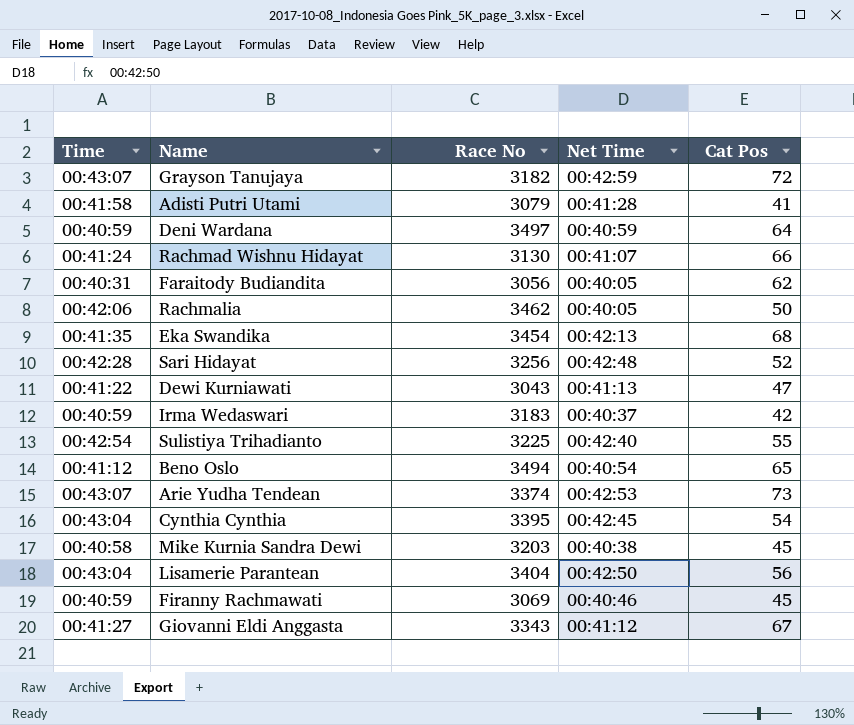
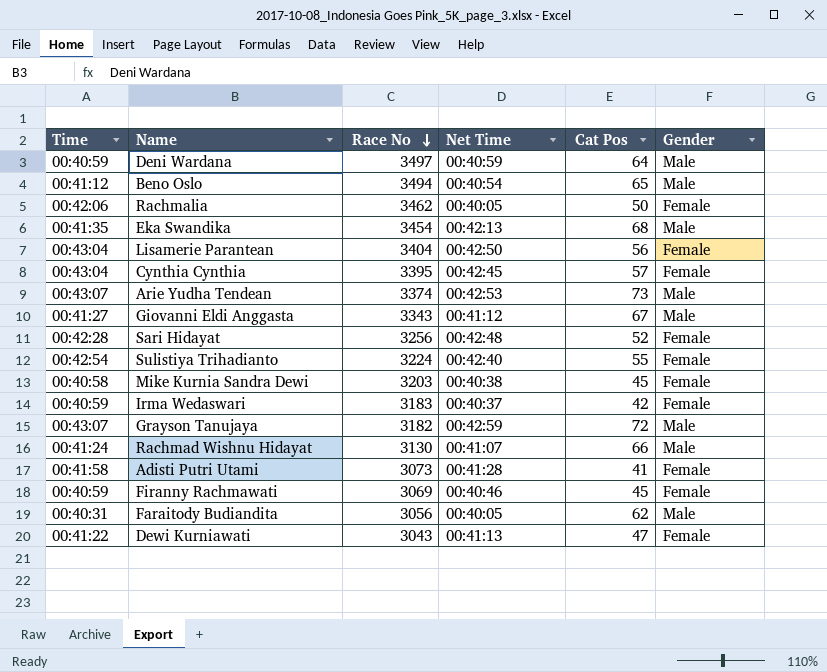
row order: none -> Race No descending
column Gender | position: none -> 6
Cynthia Cynthia | Cat Pos: 54 -> 57
Sulistiya Trihadianto | Race No: 3225 -> 3224
Adisti Putri Utami | Race No: 3079 -> 3073

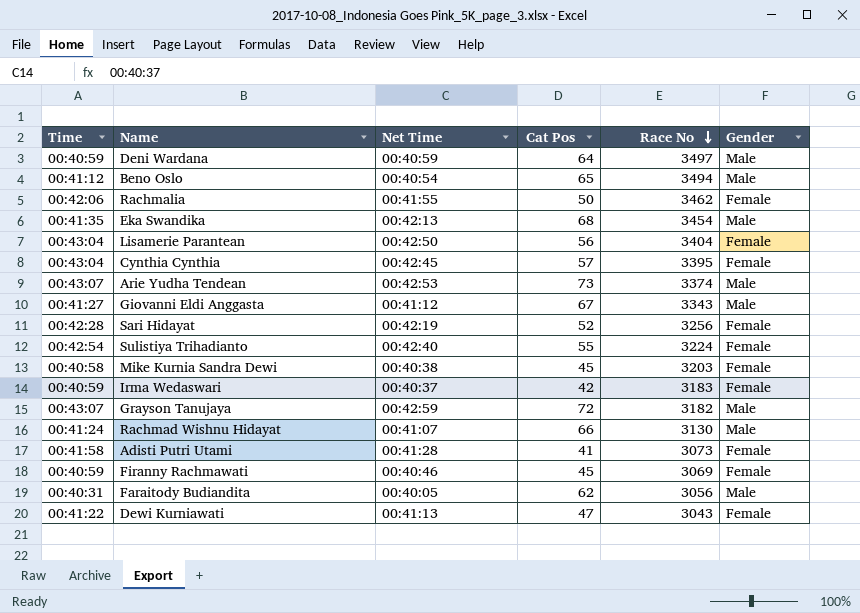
column Race No | position: 3 -> 5
Rachmalia | Net Time: 00:40:05 -> 00:41:55
Sari Hidayat | Net Time: 00:42:48 -> 00:42:19

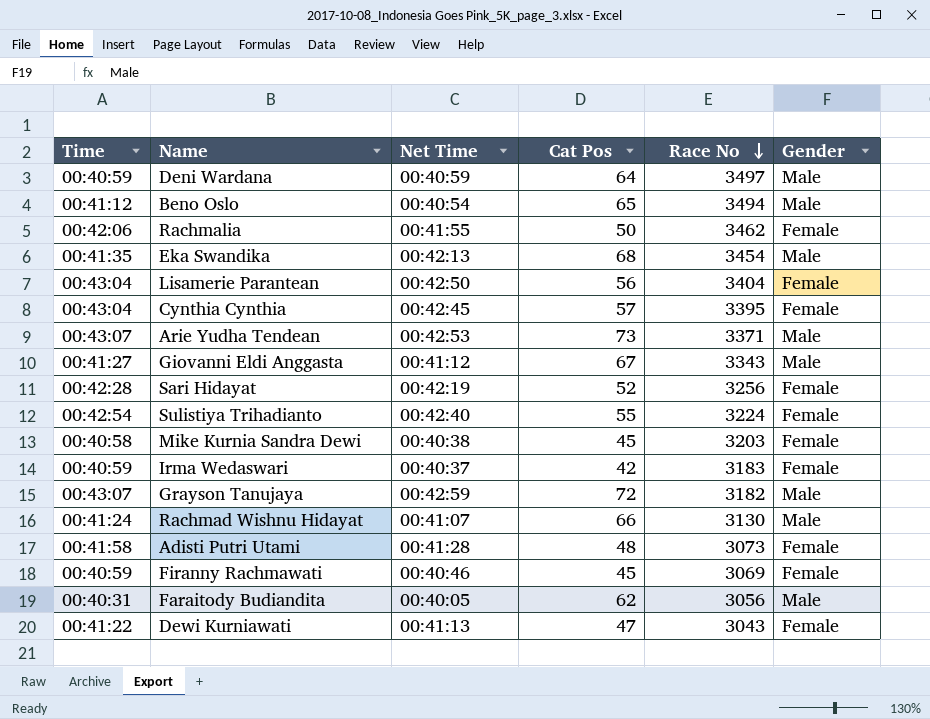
Arie Yudha Tendean | Race No: 3374 -> 3371
Adisti Putri Utami | Cat Pos: 41 -> 48

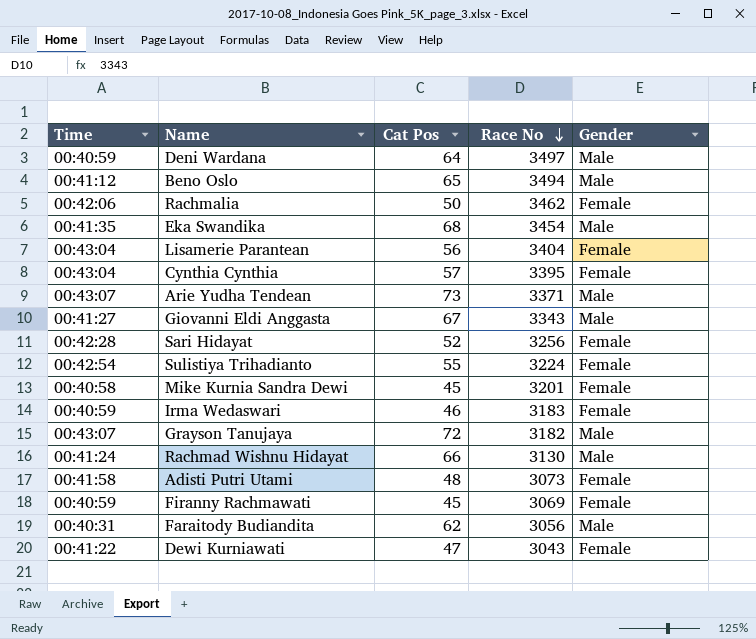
column Net Time | position: 3 -> none
Mike Kurnia Sandra Dewi | Race No: 3203 -> 3201
Irma Wedaswari | Cat Pos: 42 -> 46

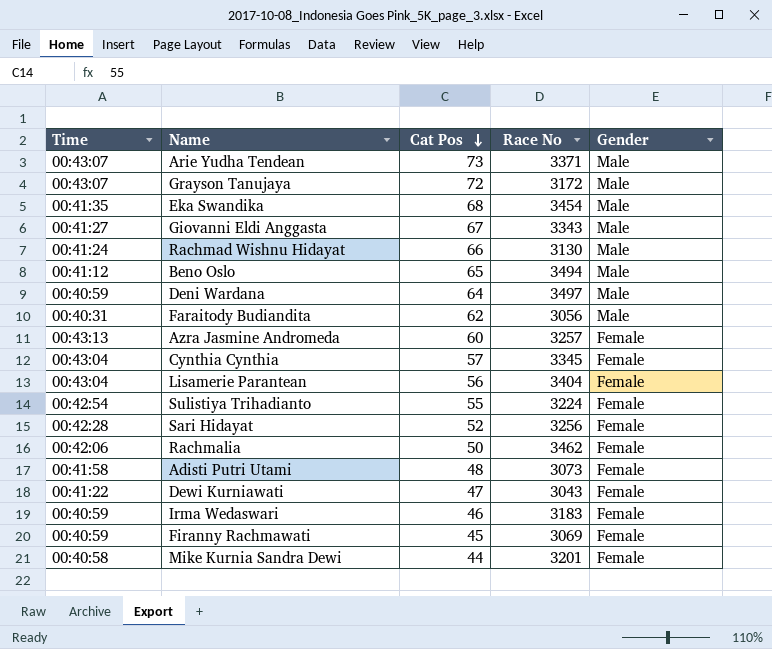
row order: Race No descending -> Cat Pos descending
Grayson Tanujaya | Race No: 3182 -> 3172
row Azra Jasmine Andromeda: none -> 00:43:13 | 60 | 3257 | Female
Cynthia Cynthia | Race No: 3395 -> 3345
Mike Kurnia Sandra Dewi | Cat Pos: 45 -> 44

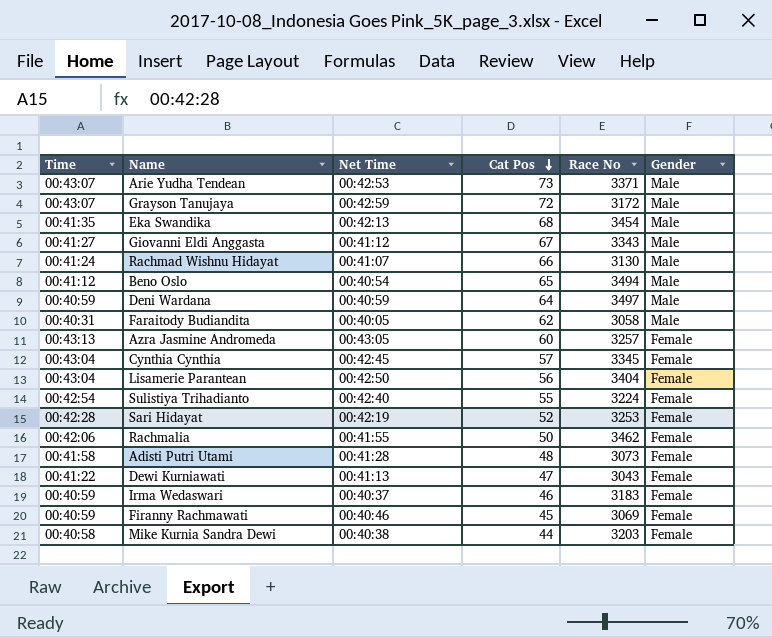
column Net Time | position: none -> 3
Faraitody Budiandita | Race No: 3056 -> 3058
Sari Hidayat | Race No: 3256 -> 3253
Mike Kurnia Sandra Dewi | Race No: 3201 -> 3203

